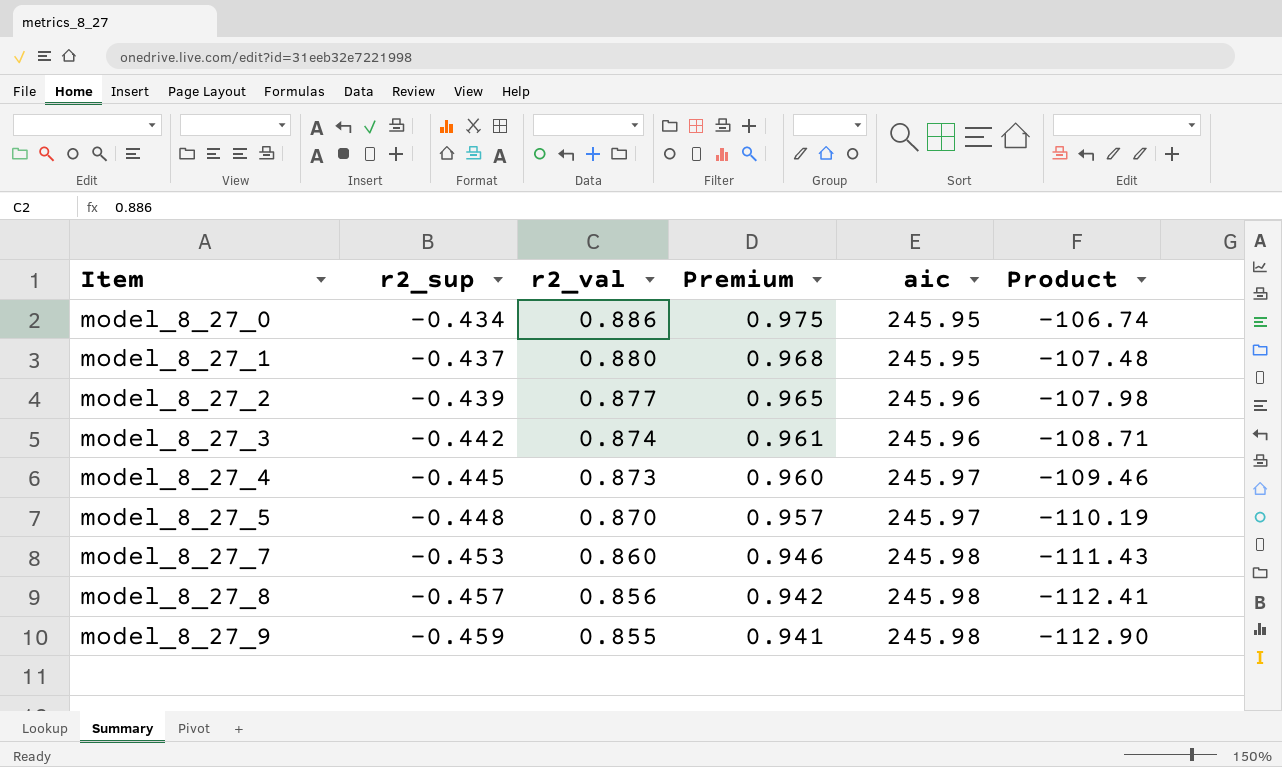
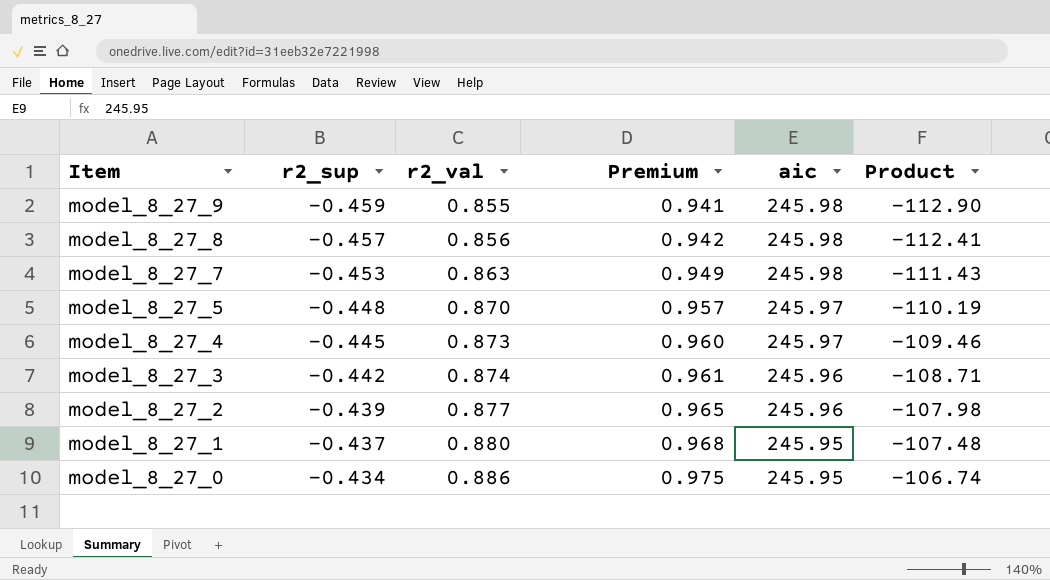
row order: Item ascending -> Item descending
model_8_27_7 | r2_val: 0.860 -> 0.863
model_8_27_7 | Premium: 0.946 -> 0.949

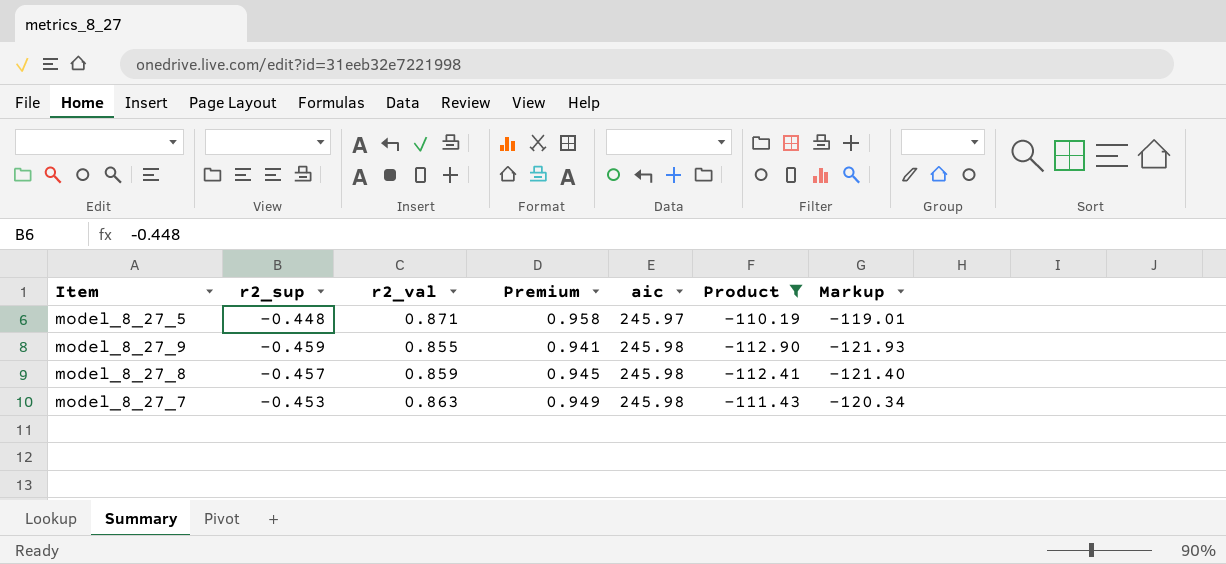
filter: none -> Product <= -110.19
row order: Item descending -> aic ascending
column Markup | formula: none -> [Product] * 1.08
model_8_27_5 | r2_val: 0.870 -> 0.871
model_8_27_5 | Premium: 0.957 -> 0.958
model_8_27_8 | r2_val: 0.856 -> 0.859
model_8_27_8 | Premium: 0.942 -> 0.945

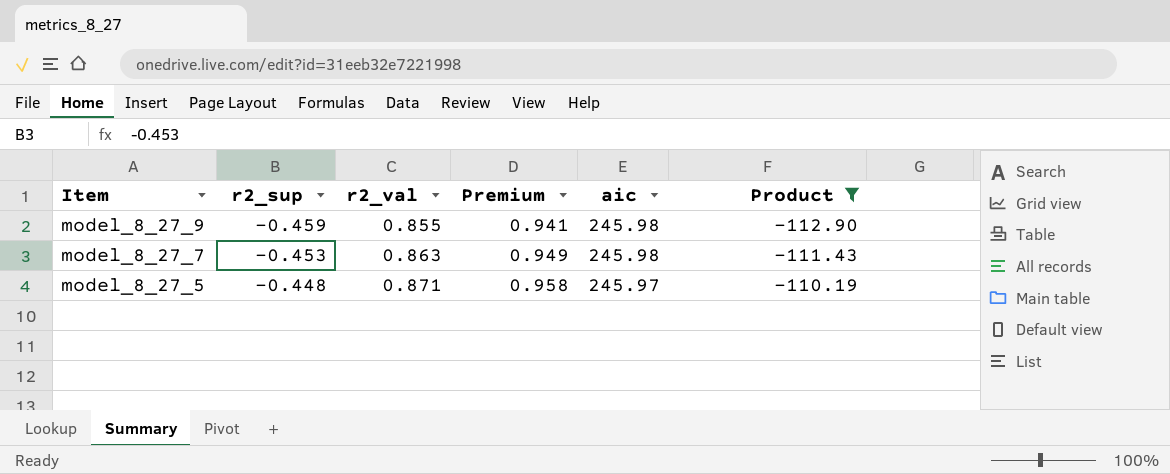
row order: aic ascending -> Item descending
column Markup | formula: [Product] * 1.08 -> none
row model_8_27_8: -0.457 | 0.859 | 0.945 | 245.98 | -112.41 | -121.40 -> none

